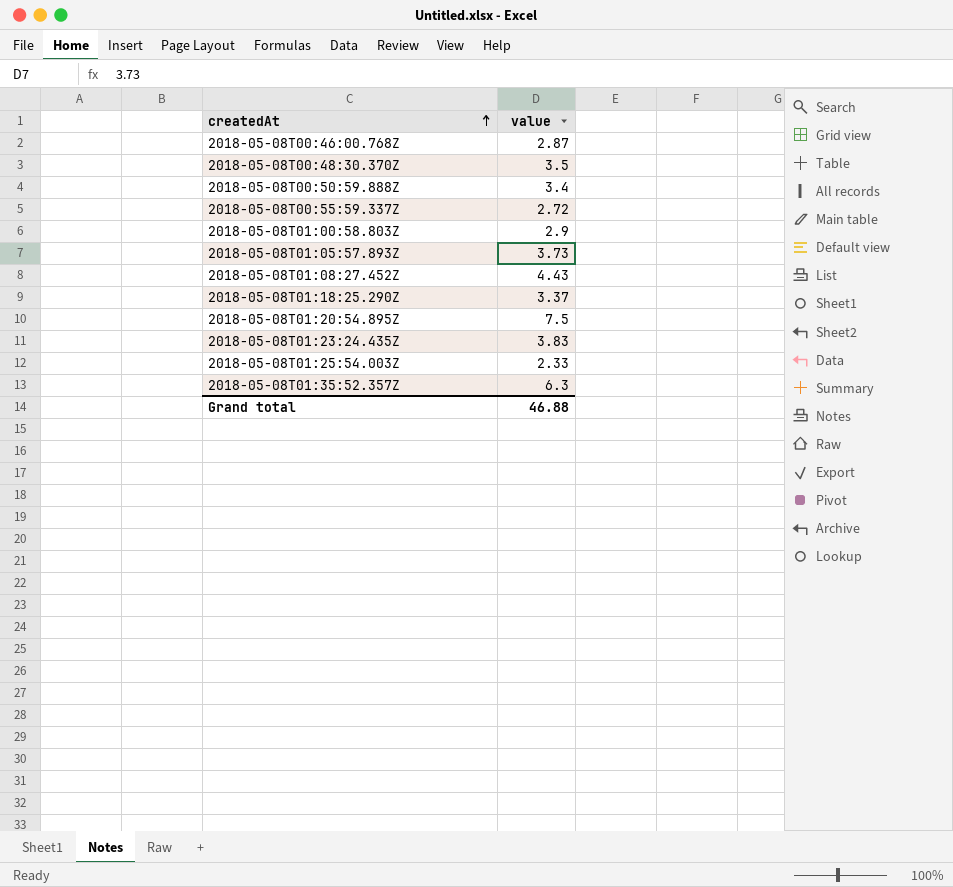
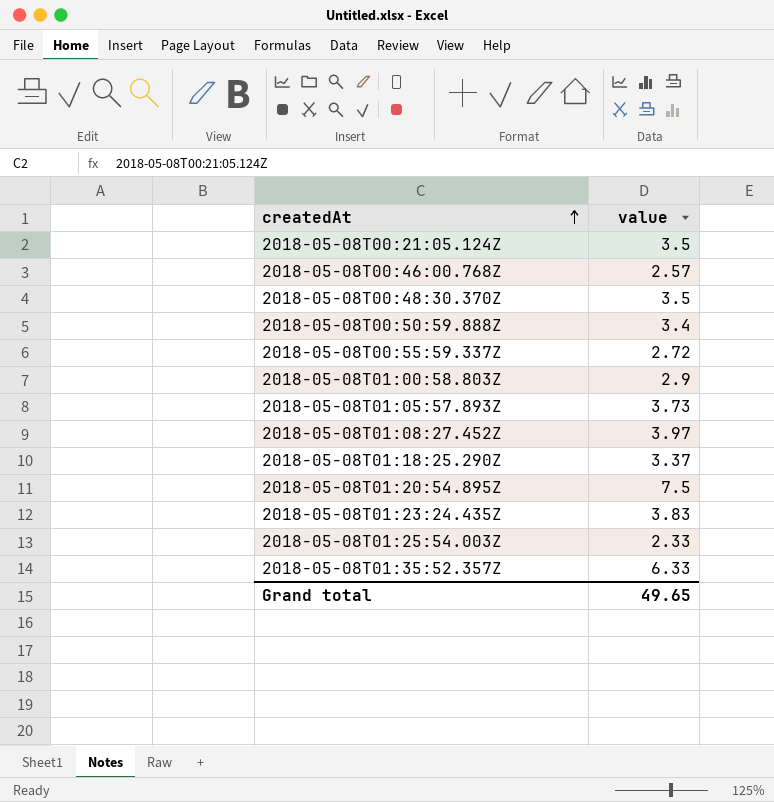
row 2018-05-08T00:21:05.124Z: none -> 3.5
2018-05-08T00:46:00.768Z | value: 2.87 -> 2.57
2018-05-08T01:08:27.452Z | value: 4.43 -> 3.97
2018-05-08T01:35:52.357Z | value: 6.3 -> 6.33
Grand total | value: 46.88 -> 49.65

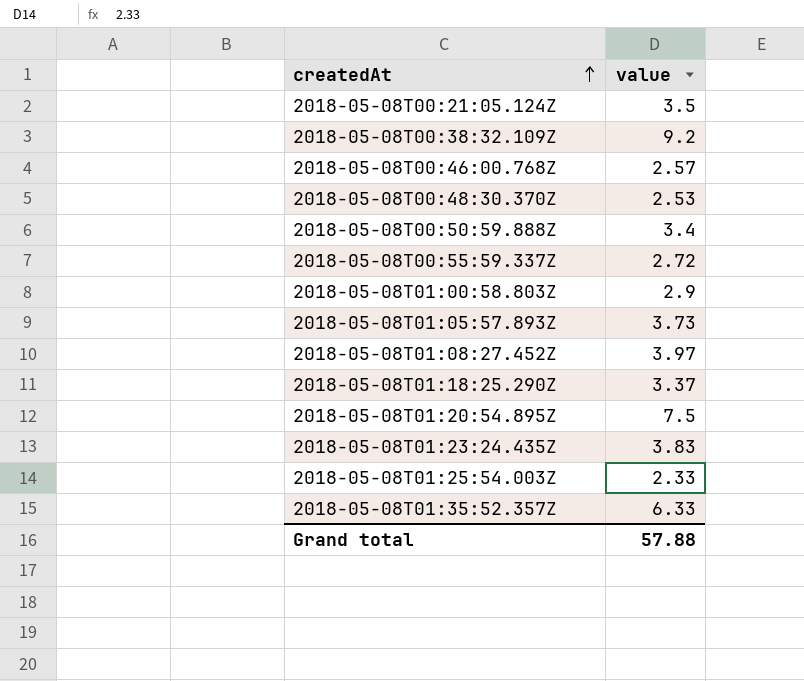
row 2018-05-08T00:38:32.109Z: none -> 9.2
2018-05-08T00:48:30.370Z | value: 3.5 -> 2.53
Grand total | value: 49.65 -> 57.88

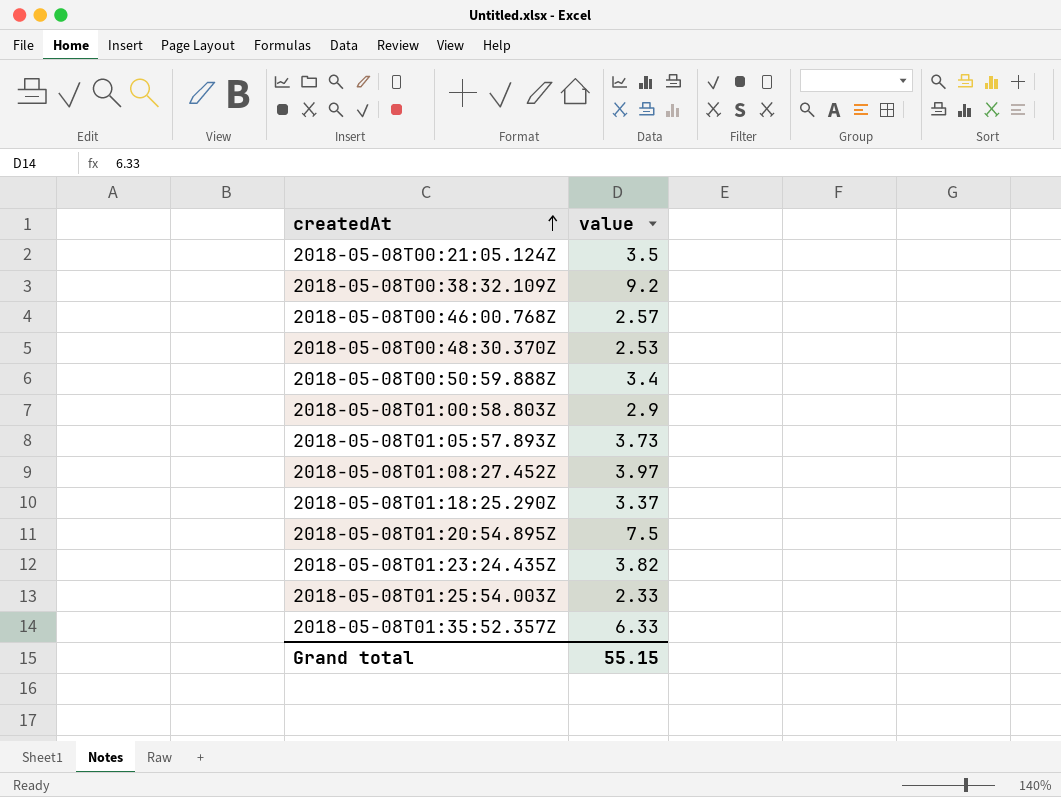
row 2018-05-08T00:55:59.337Z: 2.72 -> none
2018-05-08T01:23:24.435Z | value: 3.83 -> 3.82
Grand total | value: 57.88 -> 55.15

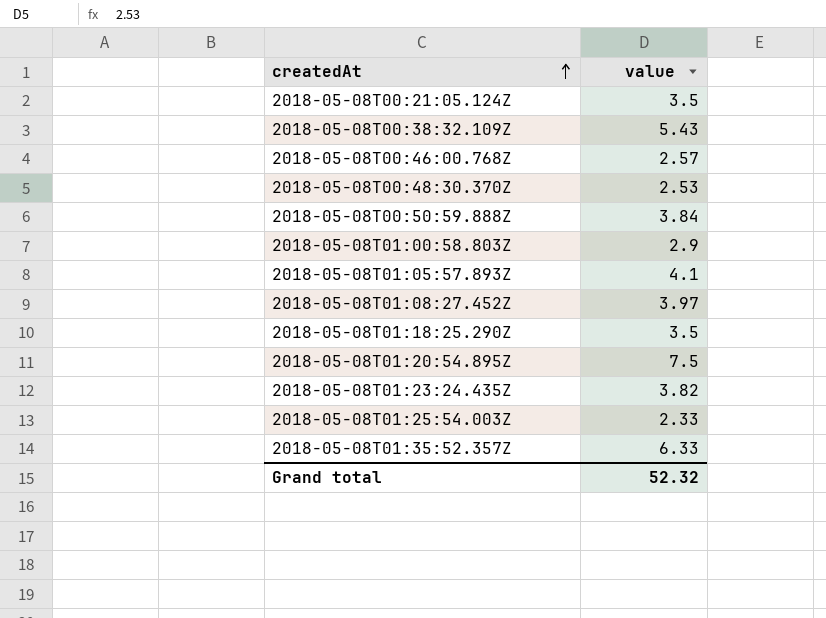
2018-05-08T00:38:32.109Z | value: 9.2 -> 5.43
2018-05-08T00:50:59.888Z | value: 3.4 -> 3.84
2018-05-08T01:05:57.893Z | value: 3.73 -> 4.1
2018-05-08T01:18:25.290Z | value: 3.37 -> 3.5
Grand total | value: 55.15 -> 52.32

